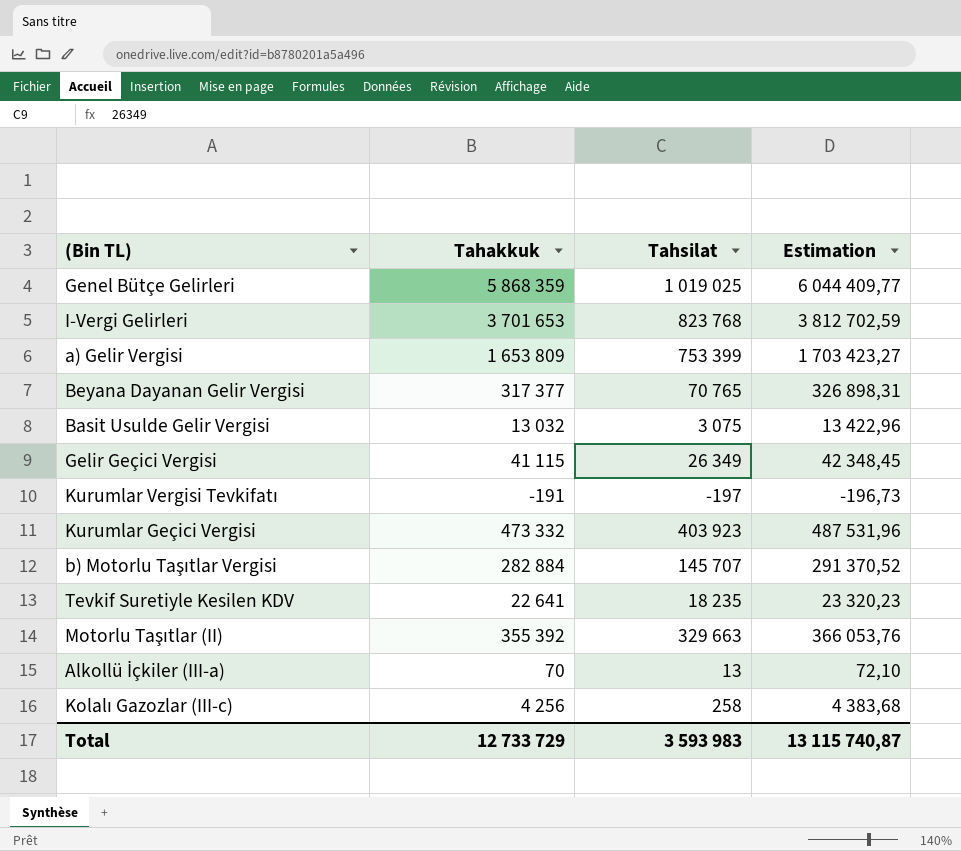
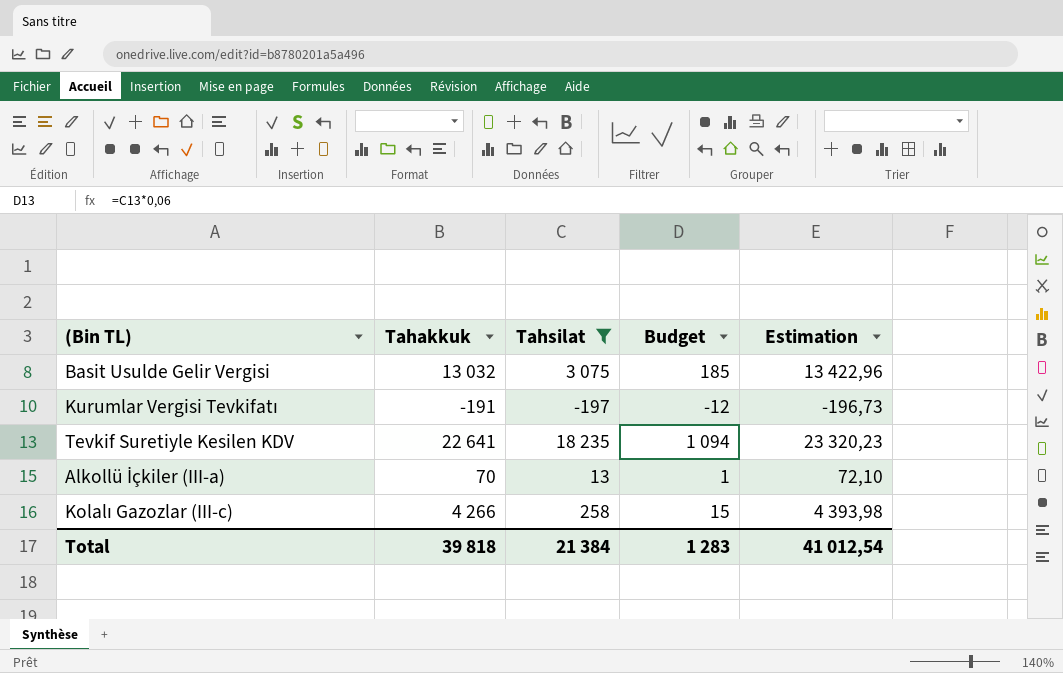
filter: none -> Tahsilat <= 18 235
column Budget | formula: none -> [Tahsilat] * 0,06
Kolalı Gazozlar (III-c) | Tahakkuk: 4 256 -> 4 266
Kolalı Gazozlar (III-c) | Estimation: 4 383,68 -> 4 393,98
Total | Tahakkuk: 12 733 729 -> 39 818
Total | Tahsilat: 3 593 983 -> 21 384
Total | Estimation: 13 115 740,87 -> 41 012,54

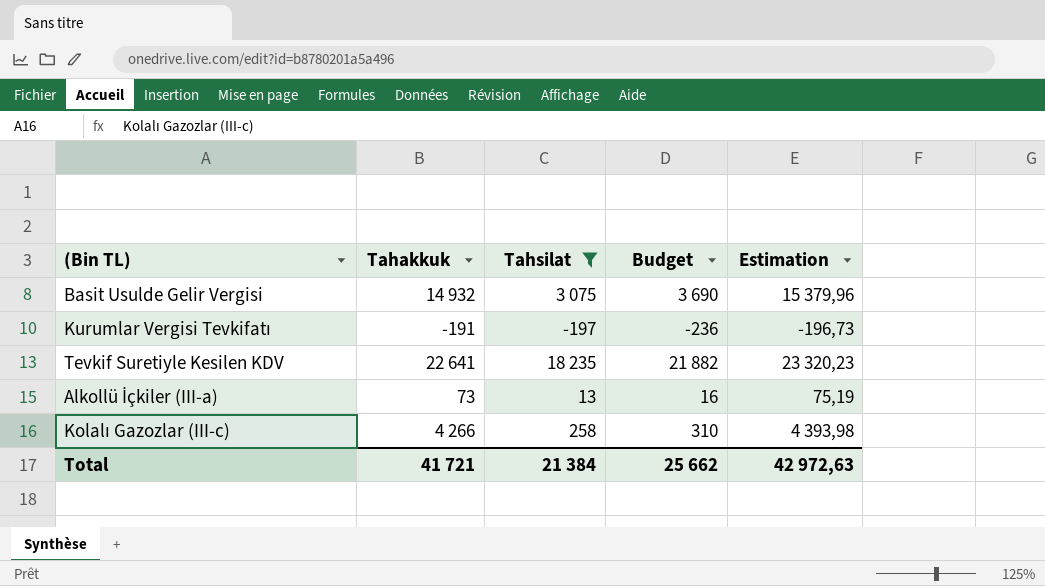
column Budget | formula: [Tahsilat] * 0,06 -> [Tahsilat] * 1,2
Basit Usulde Gelir Vergisi | Tahakkuk: 13 032 -> 14 932
Basit Usulde Gelir Vergisi | Estimation: 13 422,96 -> 15 379,96
Alkollü İçkiler (III-a) | Tahakkuk: 70 -> 73
Alkollü İçkiler (III-a) | Estimation: 72,10 -> 75,19
Total | Tahakkuk: 39 818 -> 41 721
Total | Budget: 1 283 -> 25 662
Total | Estimation: 41 012,54 -> 42 972,63

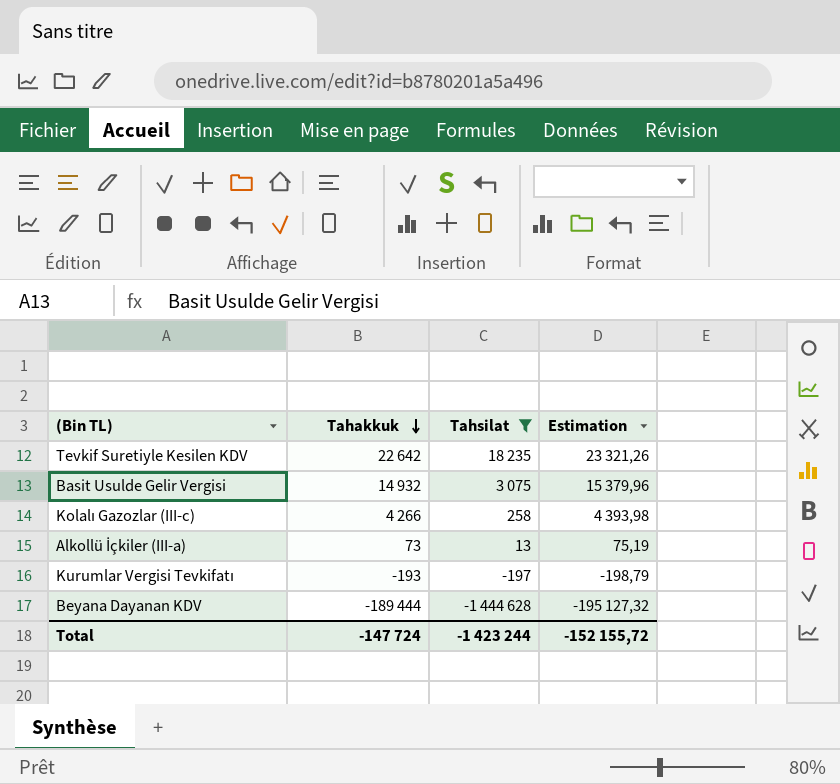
row order: none -> Tahakkuk descending
column Budget | formula: [Tahsilat] * 1,2 -> none
Tevkif Suretiyle Kesilen KDV | Tahakkuk: 22 641 -> 22 642
Tevkif Suretiyle Kesilen KDV | Estimation: 23 320,23 -> 23 321,26
Kurumlar Vergisi Tevkifatı | Tahakkuk: -191 -> -193
Kurumlar Vergisi Tevkifatı | Estimation: -196,73 -> -198,79
row Beyana Dayanan KDV: none -> -189 444 | -1 444 628 | -195 127,32
Total | Tahakkuk: 41 721 -> -147 724
Total | Tahsilat: 21 384 -> -1 423 244
Total | Estimation: 42 972,63 -> -152 155,72

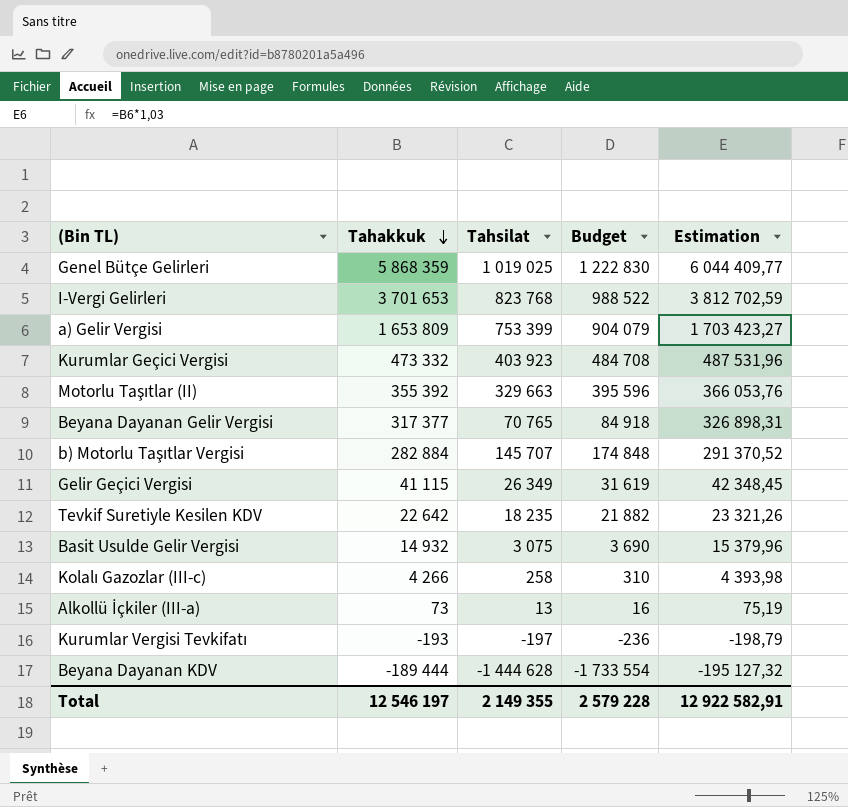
filter: Tahsilat <= 18 235 -> none
column Budget | formula: none -> [Tahsilat] * 1,2
Total | Tahakkuk: -147 724 -> 12 546 197
Total | Tahsilat: -1 423 244 -> 2 149 355
Total | Estimation: -152 155,72 -> 12 922 582,91

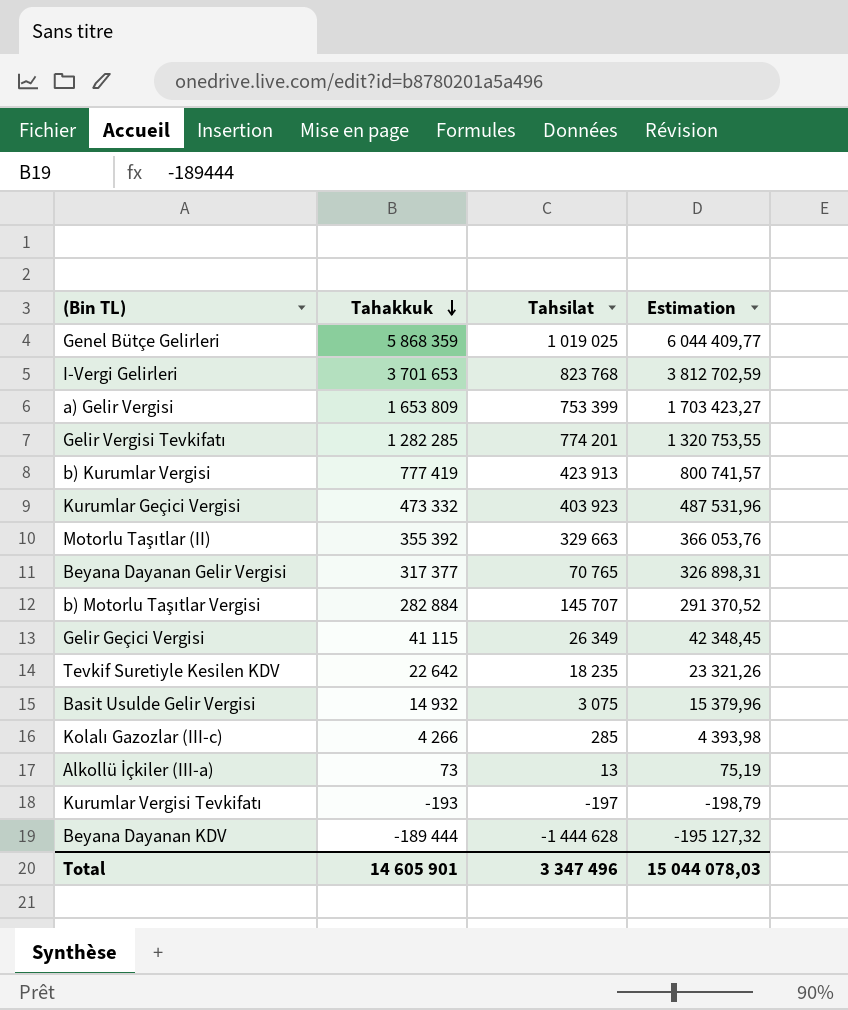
column Budget | formula: [Tahsilat] * 1,2 -> none
row Gelir Vergisi Tevkifatı: none -> 1 282 285 | 774 201 | 1 320 753,55
row b) Kurumlar Vergisi: none -> 777 419 | 423 913 | 800 741,57
Kolalı Gazozlar (III-c) | Tahsilat: 258 -> 285
Total | Tahakkuk: 12 546 197 -> 14 605 901
Total | Tahsilat: 2 149 355 -> 3 347 496
Total | Estimation: 12 922 582,91 -> 15 044 078,03

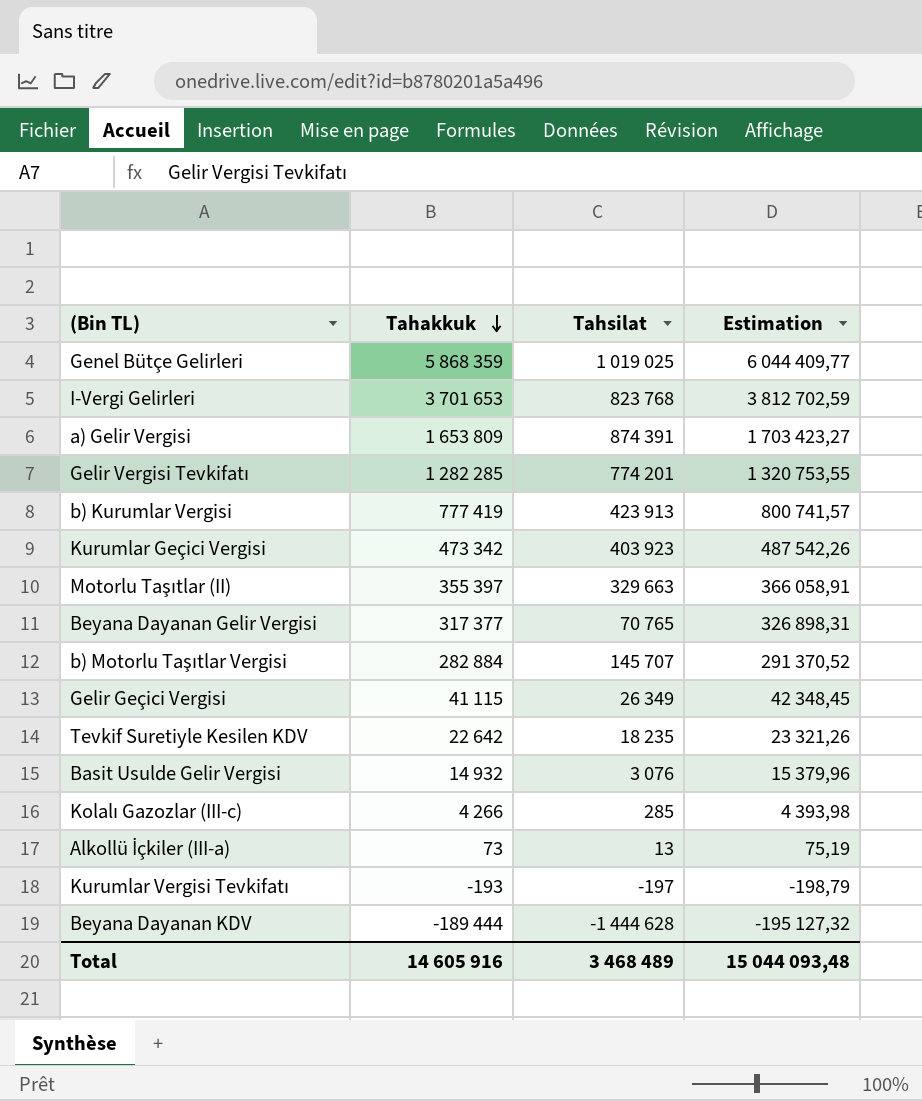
a) Gelir Vergisi | Tahsilat: 753 399 -> 874 391
Kurumlar Geçici Vergisi | Tahakkuk: 473 332 -> 473 342
Kurumlar Geçici Vergisi | Estimation: 487 531,96 -> 487 542,26
Motorlu Taşıtlar (II) | Tahakkuk: 355 392 -> 355 397
Motorlu Taşıtlar (II) | Estimation: 366 053,76 -> 366 058,91
Basit Usulde Gelir Vergisi | Tahsilat: 3 075 -> 3 076
Total | Tahakkuk: 14 605 901 -> 14 605 916
Total | Tahsilat: 3 347 496 -> 3 468 489
Total | Estimation: 15 044 078,03 -> 15 044 093,48

